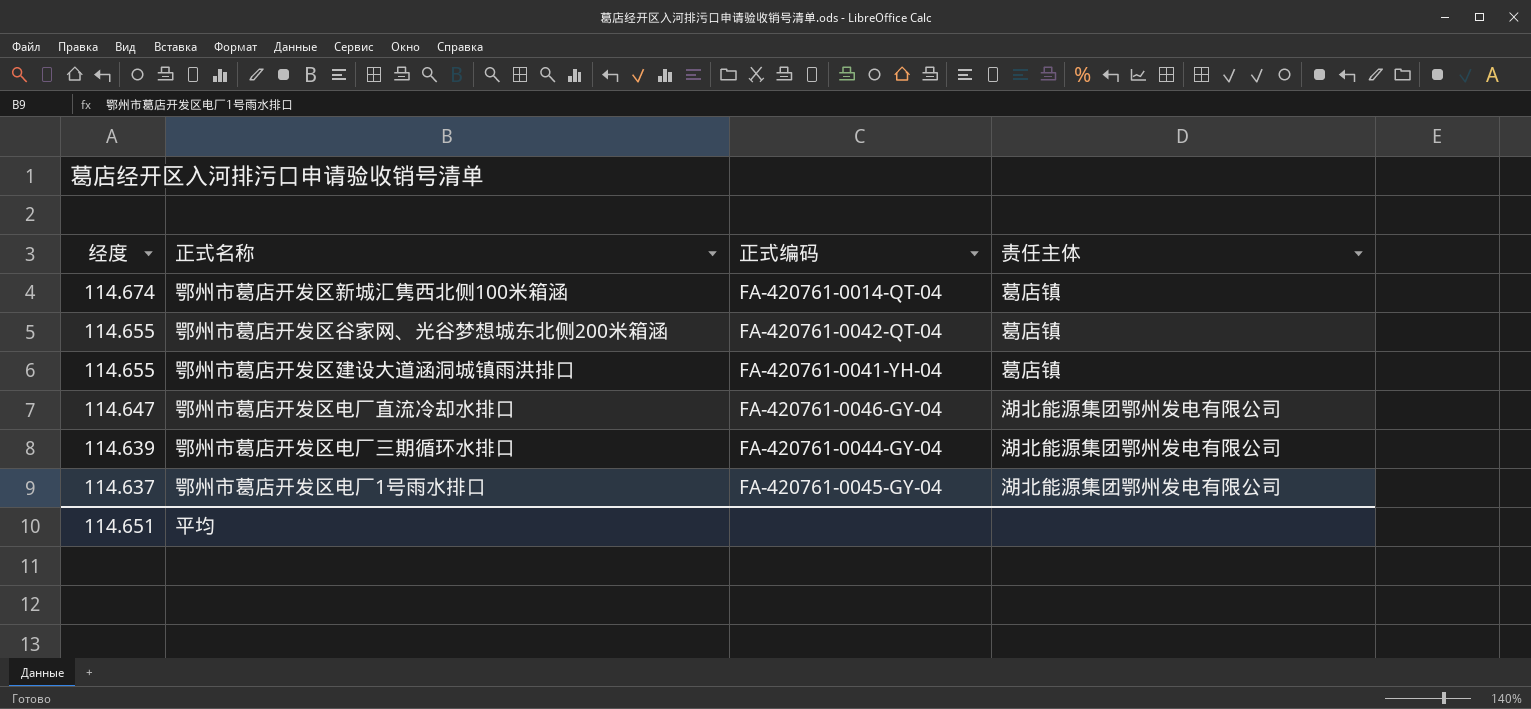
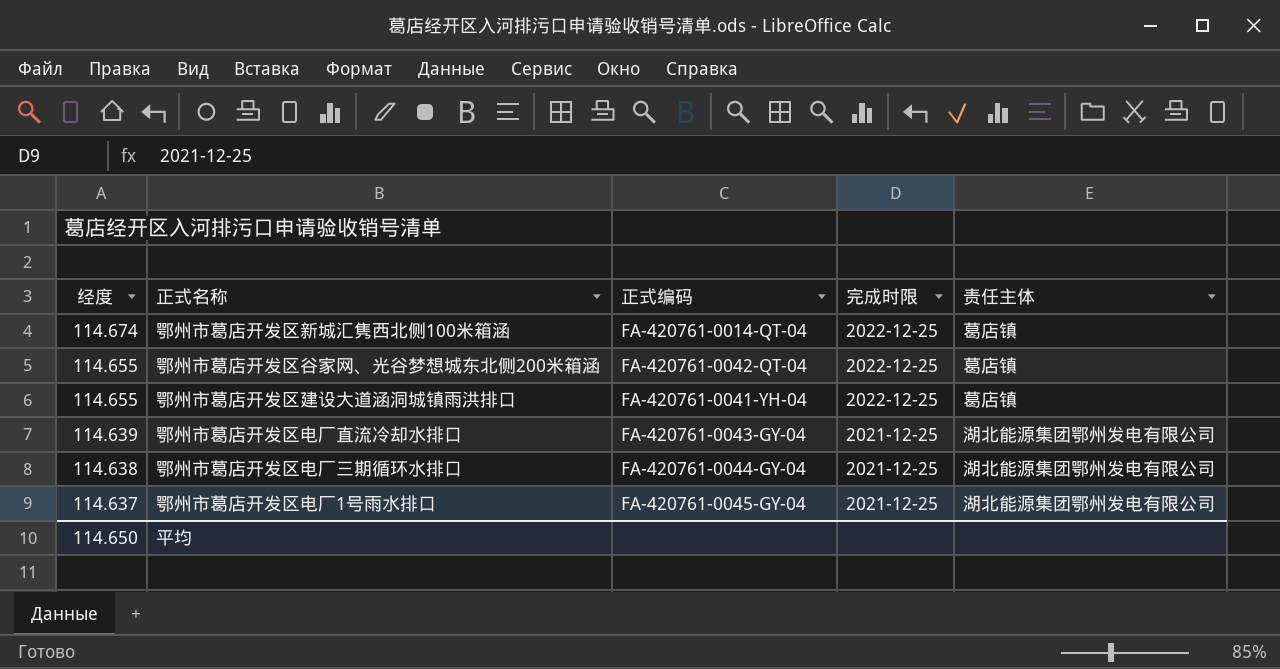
column 完成时限 | position: none -> 4
鄂州市葛店开发区电厂直流冷却水排口 | 经度: 114.647 -> 114.639
鄂州市葛店开发区电厂直流冷却水排口 | 正式编码: FA-420761-0046-GY-04 -> FA-420761-0043-GY-04
鄂州市葛店开发区电厂三期循环水排口 | 经度: 114.639 -> 114.638
平均 | 经度: 114.651 -> 114.650

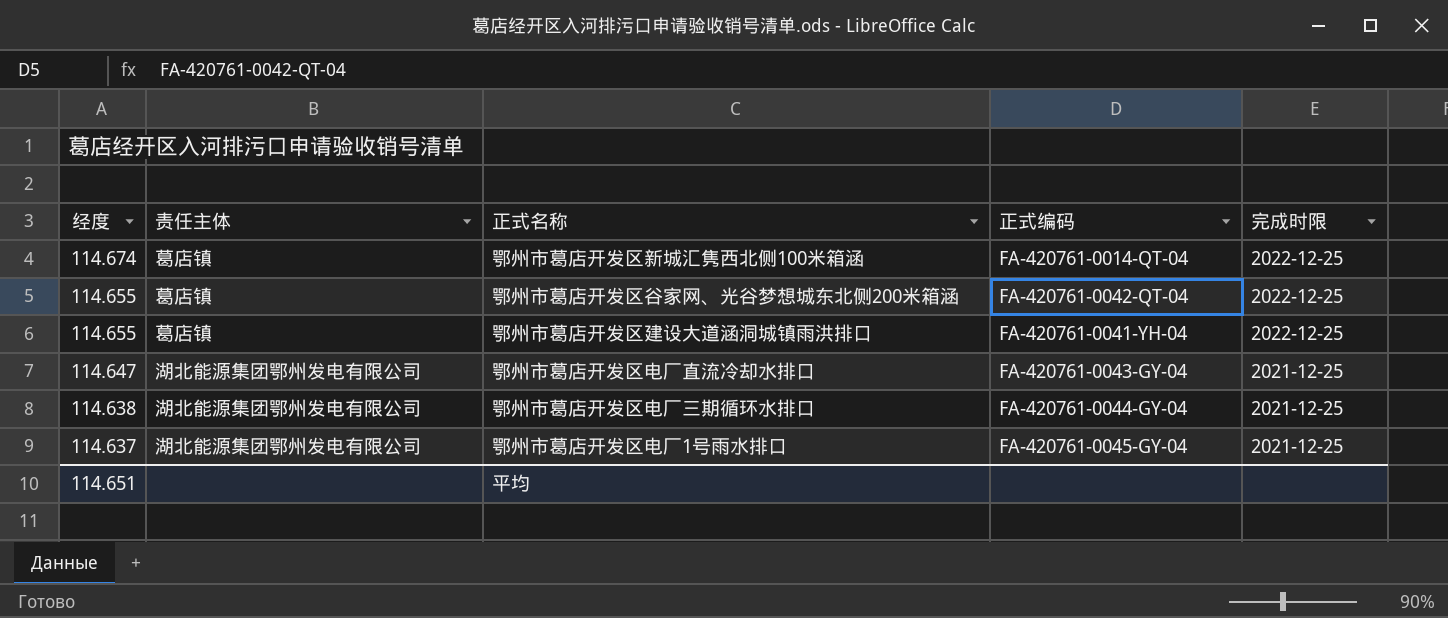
column 责任主体 | position: 5 -> 2
鄂州市葛店开发区电厂直流冷却水排口 | 经度: 114.639 -> 114.647
平均 | 经度: 114.650 -> 114.651

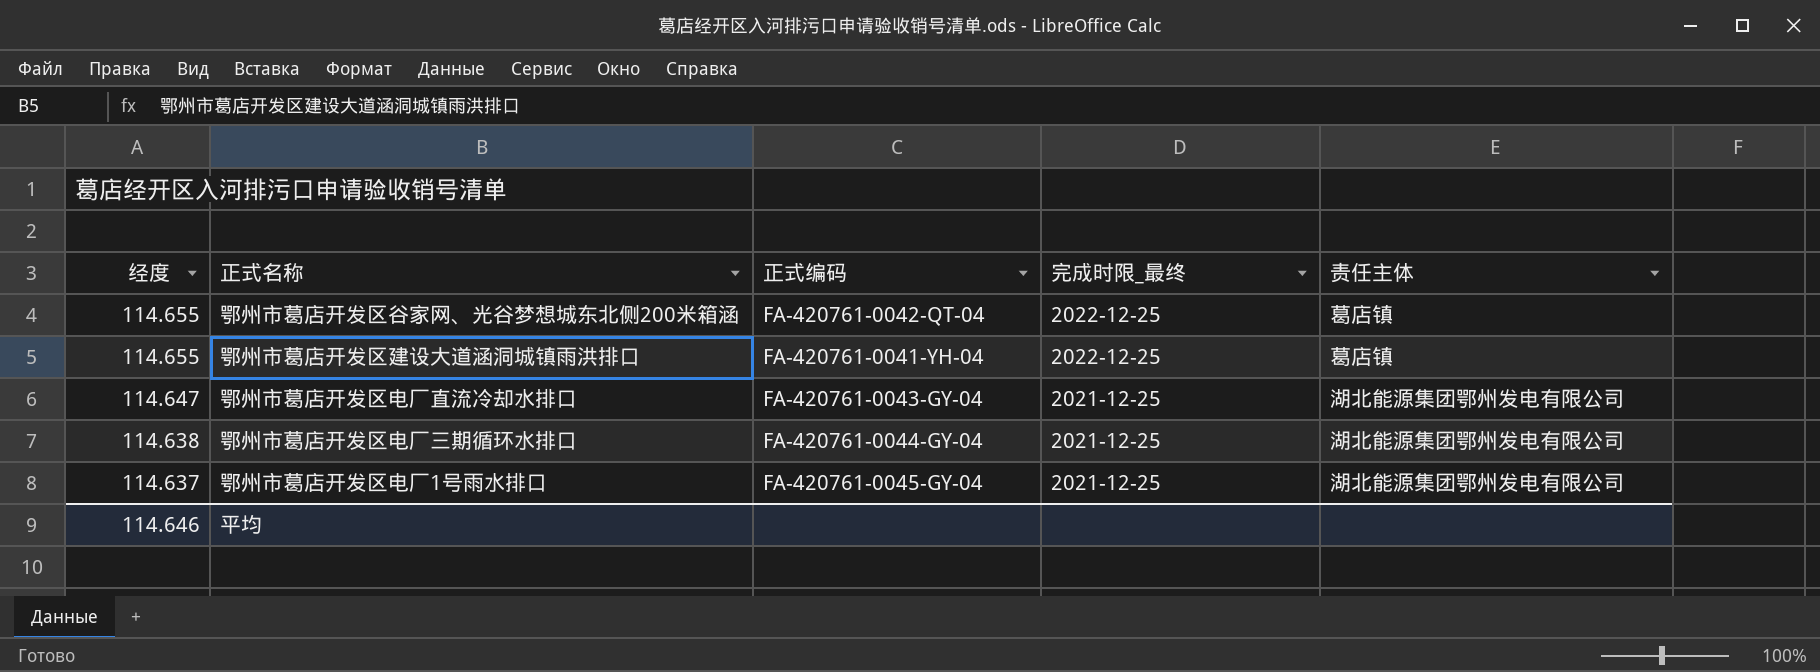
column name: 完成时限 -> 完成时限_最终
column 责任主体 | position: 2 -> 5
row 鄂州市葛店开发区新城汇隽西北侧100米箱涵: 114.674 | 葛店镇 | FA-420761-0014-QT-04 | 2022-12-25 -> none
平均 | 经度: 114.651 -> 114.646

